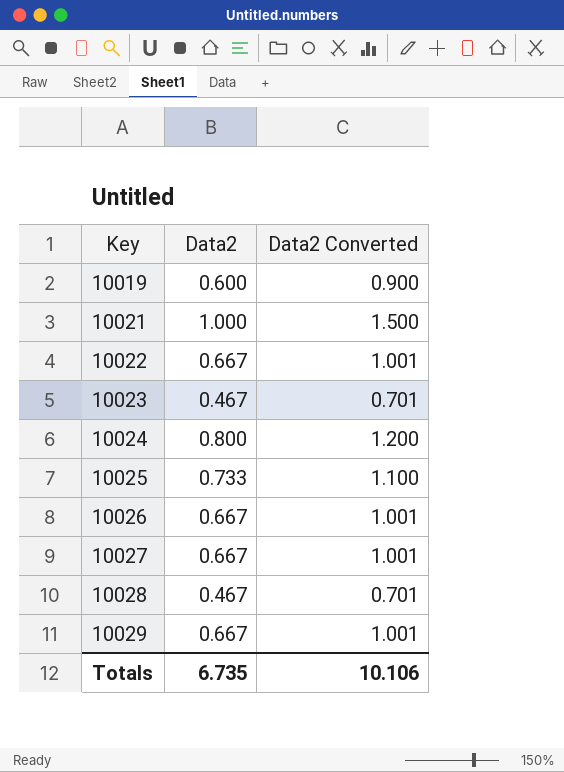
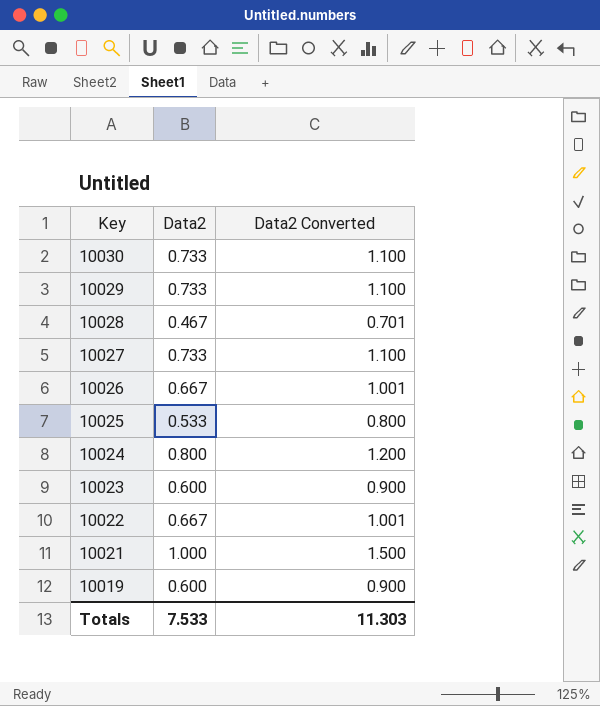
row order: Key ascending -> Key descending
row 10030: none -> 0.733 | 1.100
10029 | Data2: 0.667 -> 0.733
10029 | Data2 Converted: 1.001 -> 1.100
10027 | Data2: 0.667 -> 0.733
10027 | Data2 Converted: 1.001 -> 1.100
10025 | Data2: 0.733 -> 0.533
10025 | Data2 Converted: 1.100 -> 0.800
10023 | Data2: 0.467 -> 0.600
10023 | Data2 Converted: 0.701 -> 0.900
Totals | Data2: 6.735 -> 7.533
Totals | Data2 Converted: 10.106 -> 11.303

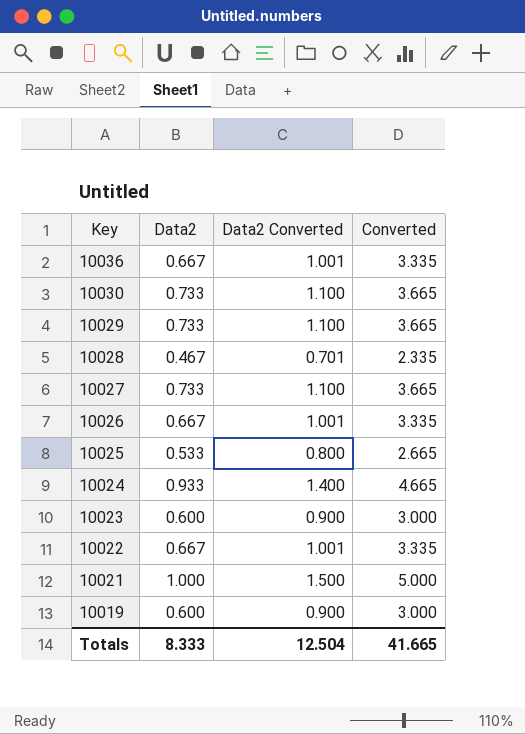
column Converted | formula: none -> [Data2] * 5
row 10036: none -> 0.667 | 1.001 | 3.335
10024 | Data2: 0.800 -> 0.933
10024 | Data2 Converted: 1.200 -> 1.400
Totals | Data2: 7.533 -> 8.333
Totals | Data2 Converted: 11.303 -> 12.504

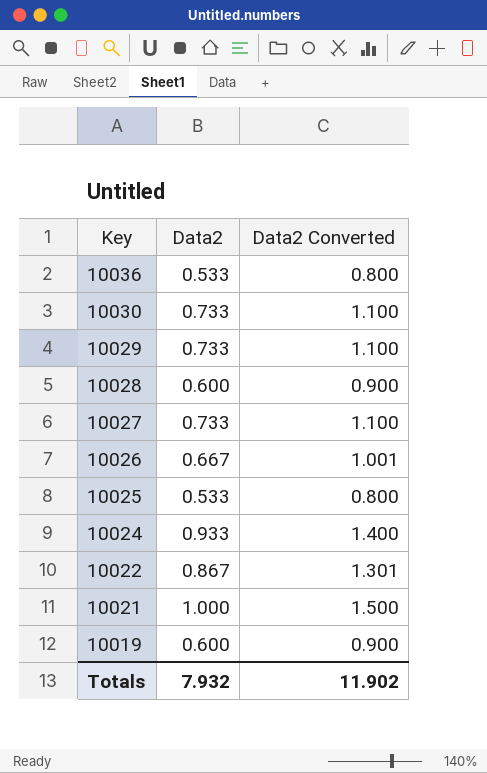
column Converted | formula: [Data2] * 5 -> none
row 10023: 0.600 | 0.900 | 3.000 -> none
10036 | Data2: 0.667 -> 0.533
10036 | Data2 Converted: 1.001 -> 0.800
10028 | Data2: 0.467 -> 0.600
10028 | Data2 Converted: 0.701 -> 0.900
10022 | Data2: 0.667 -> 0.867
10022 | Data2 Converted: 1.001 -> 1.301
Totals | Data2: 8.333 -> 7.932
Totals | Data2 Converted: 12.504 -> 11.902

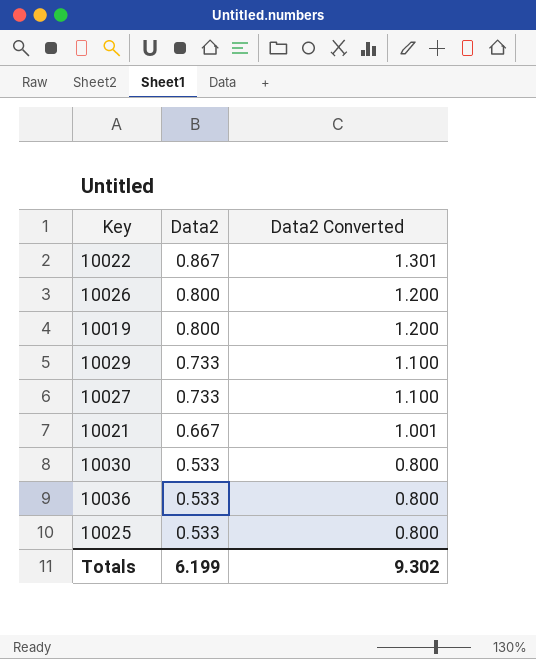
row order: Key descending -> Data2 descending
row 10028: 0.600 | 0.900 -> none
row 10024: 0.933 | 1.400 -> none
10026 | Data2: 0.667 -> 0.800
10026 | Data2 Converted: 1.001 -> 1.200
10019 | Data2: 0.600 -> 0.800
10019 | Data2 Converted: 0.900 -> 1.200
10021 | Data2: 1.000 -> 0.667
10021 | Data2 Converted: 1.500 -> 1.001
10030 | Data2: 0.733 -> 0.533
10030 | Data2 Converted: 1.100 -> 0.800
Totals | Data2: 7.932 -> 6.199
Totals | Data2 Converted: 11.902 -> 9.302

